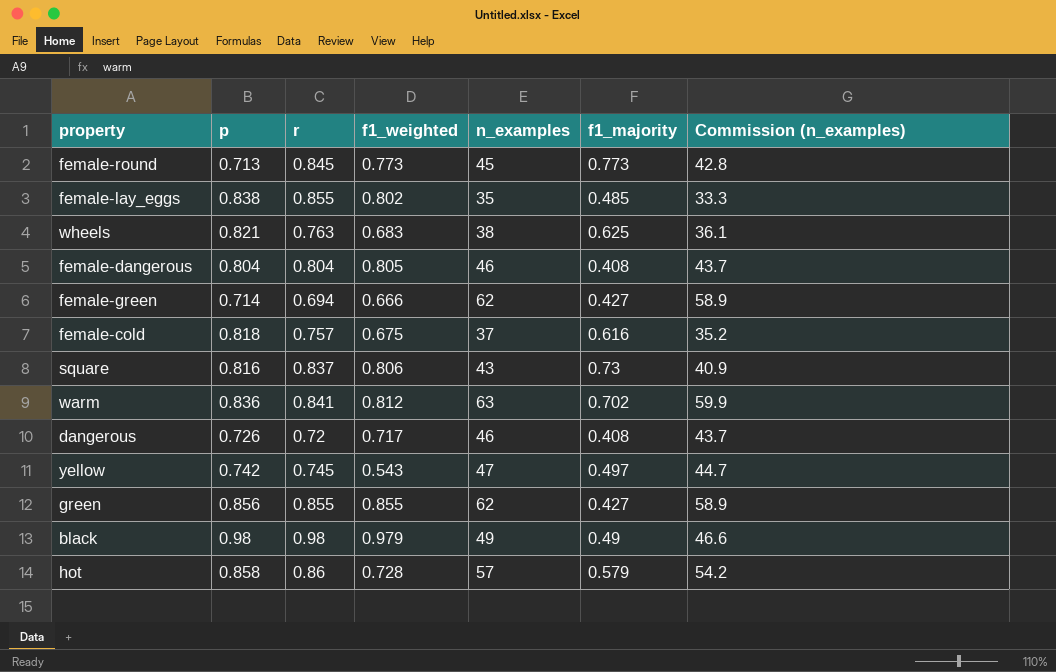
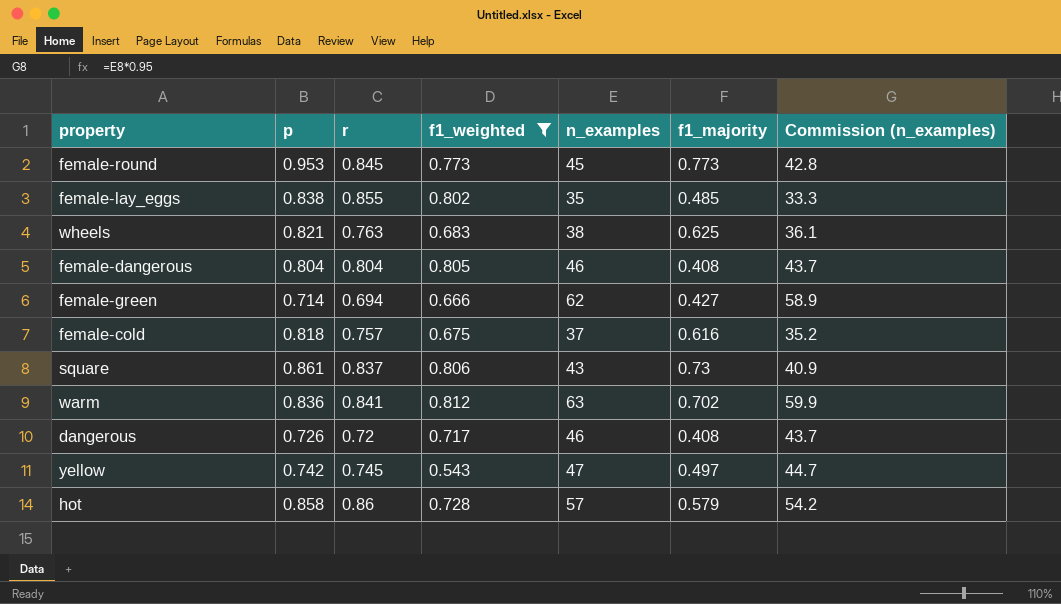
filter: none -> f1_weighted <= 0.812
female-round | p: 0.713 -> 0.953
square | p: 0.816 -> 0.861

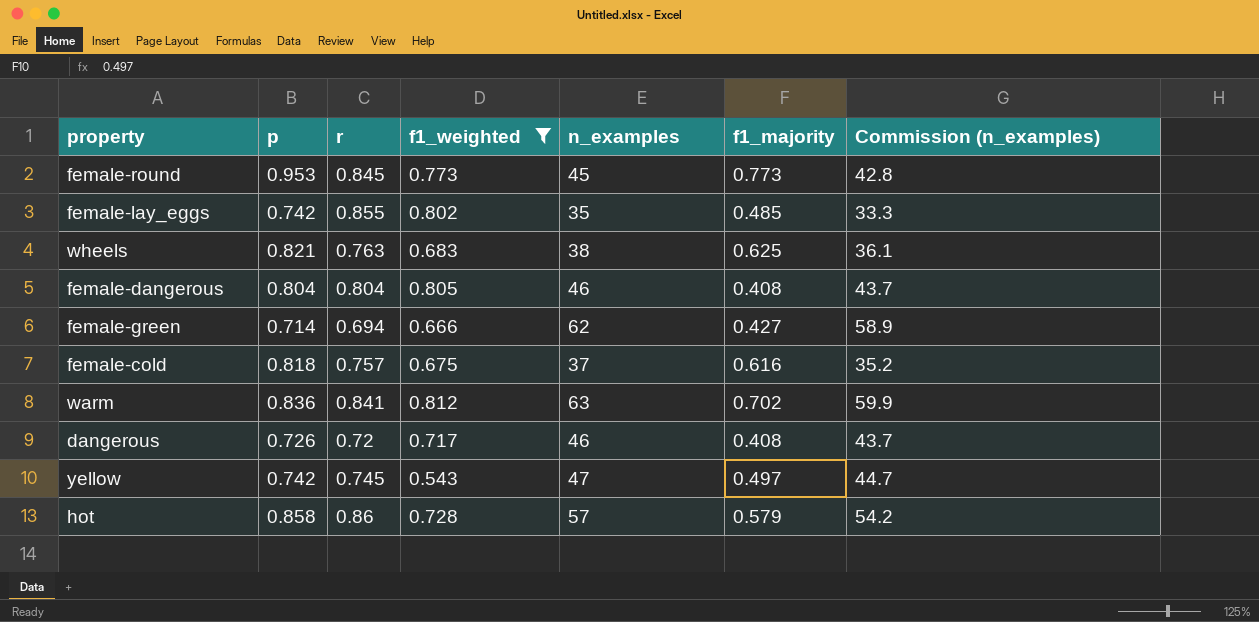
row square: 0.861 | 0.837 | 0.806 | 43 | 0.73 | 40.9 -> none
female-lay_eggs | p: 0.838 -> 0.742

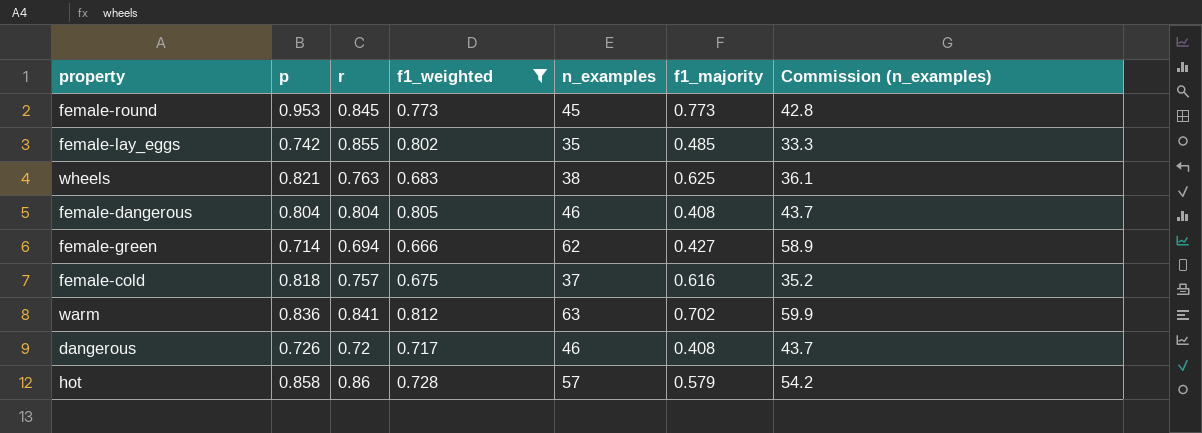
row yellow: 0.742 | 0.745 | 0.543 | 47 | 0.497 | 44.7 -> none

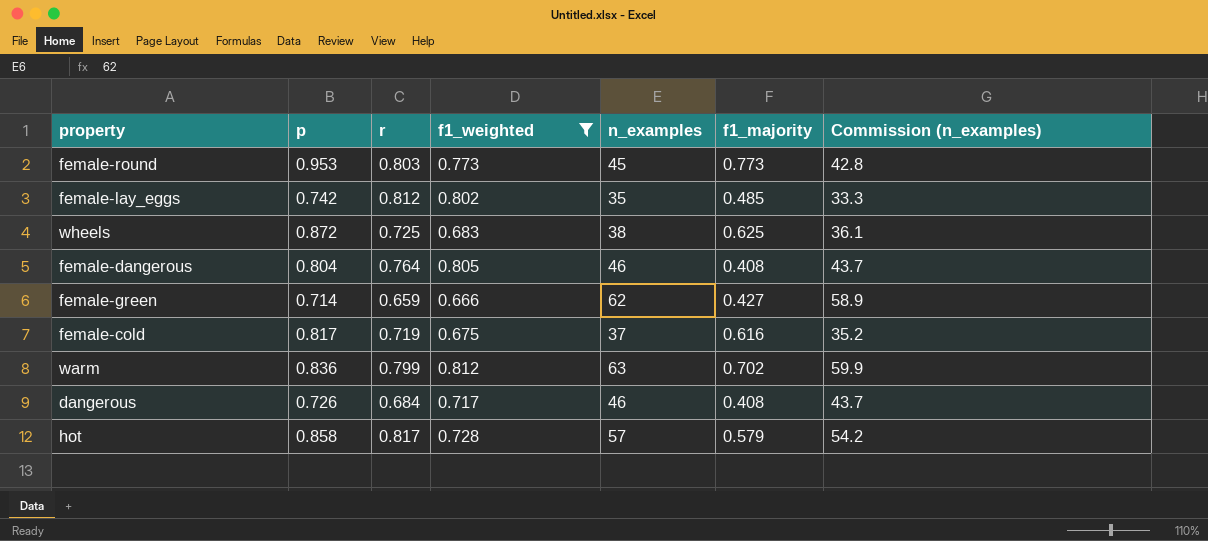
female-round | r: 0.845 -> 0.803
female-lay_eggs | r: 0.855 -> 0.812
wheels | p: 0.821 -> 0.872
wheels | r: 0.763 -> 0.725
female-dangerous | r: 0.804 -> 0.764
female-green | r: 0.694 -> 0.659
female-cold | p: 0.818 -> 0.817
female-cold | r: 0.757 -> 0.719
warm | r: 0.841 -> 0.799
dangerous | r: 0.72 -> 0.684
hot | r: 0.86 -> 0.817

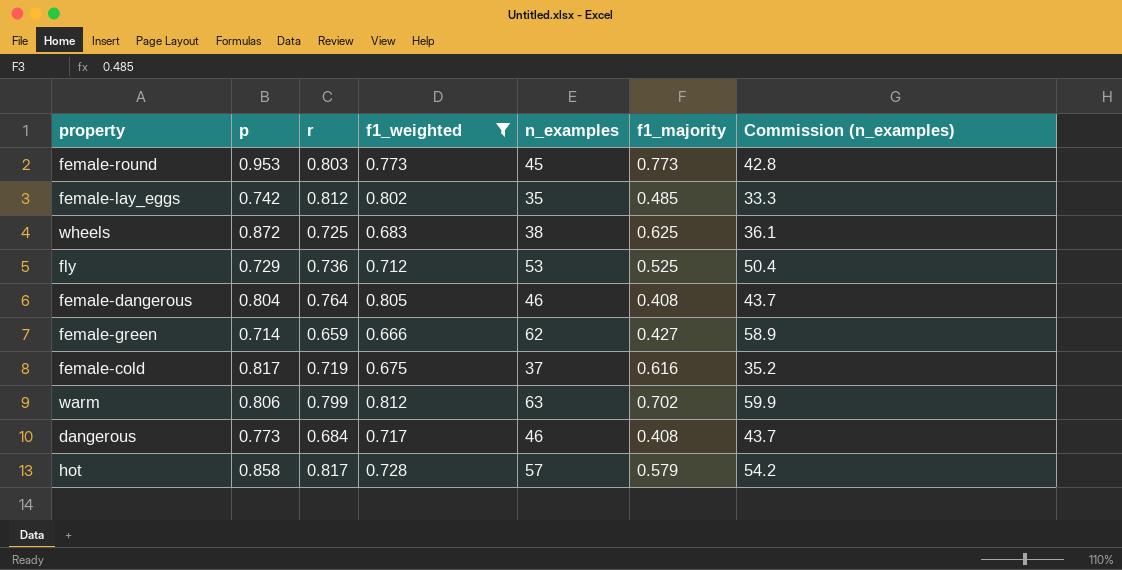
row fly: none -> 0.729 | 0.736 | 0.712 | 53 | 0.525 | 50.4
warm | p: 0.836 -> 0.806
dangerous | p: 0.726 -> 0.773

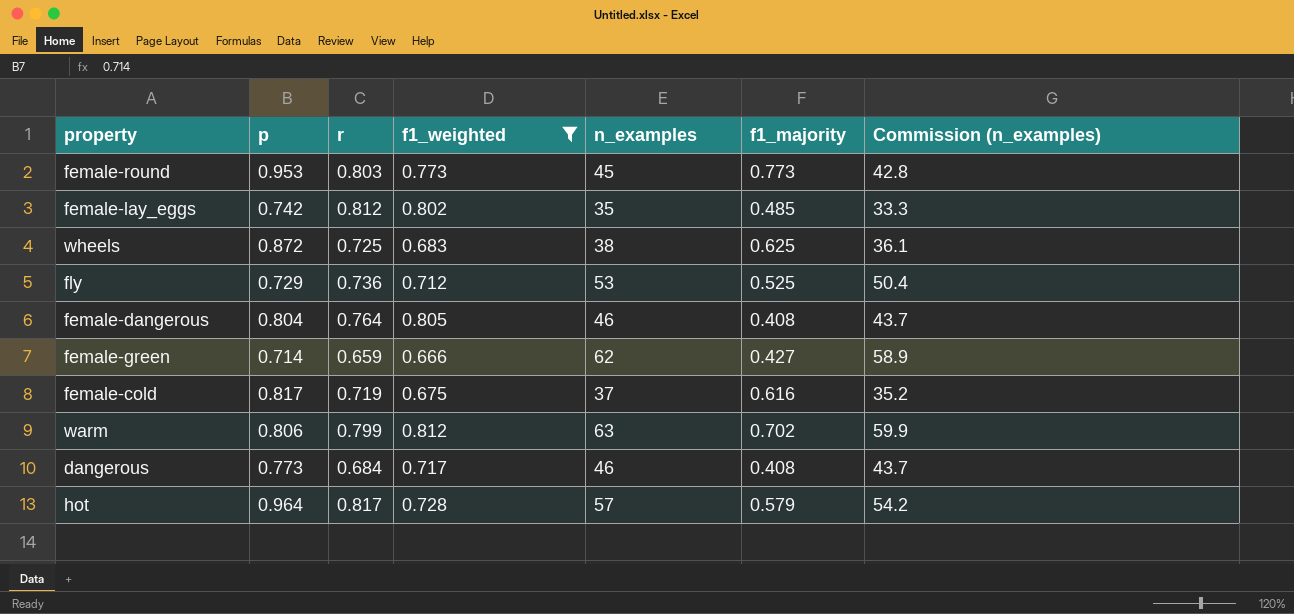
hot | p: 0.858 -> 0.964

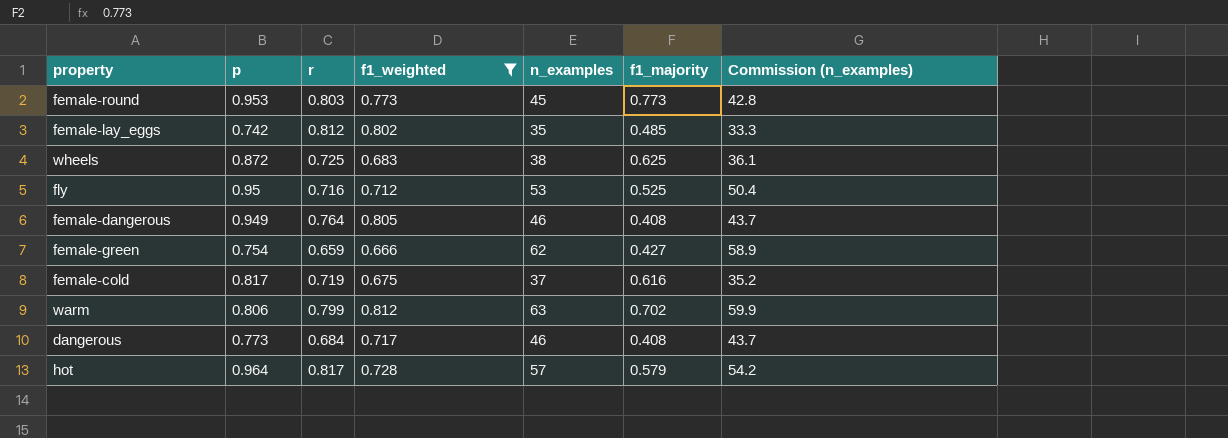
fly | p: 0.729 -> 0.95
fly | r: 0.736 -> 0.716
female-dangerous | p: 0.804 -> 0.949
female-green | p: 0.714 -> 0.754

